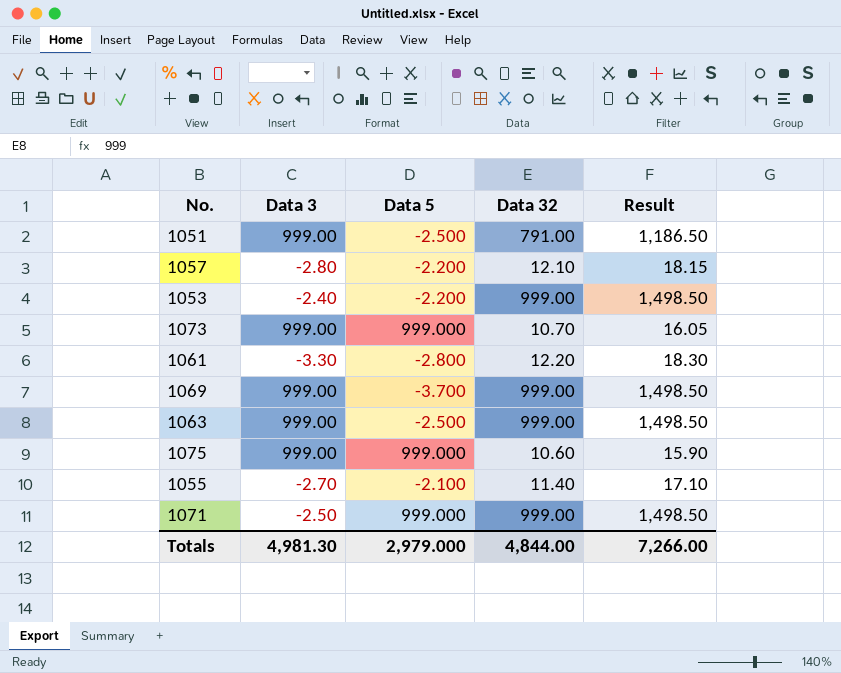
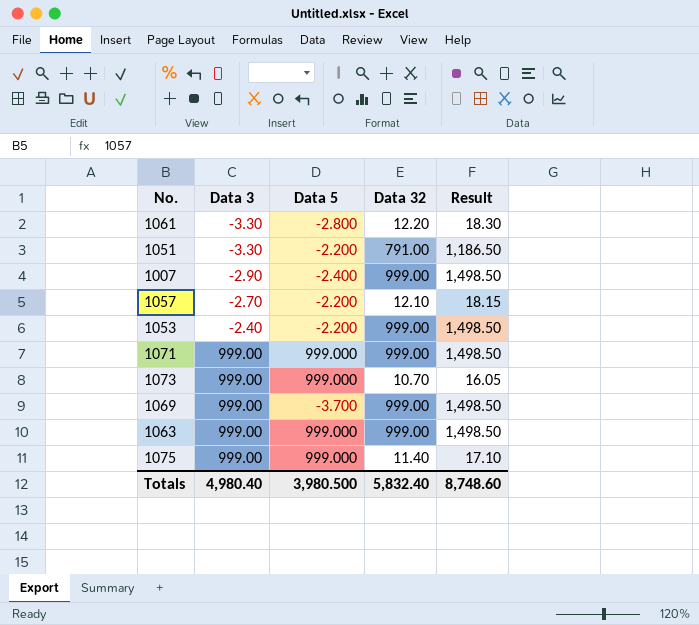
row order: none -> Data 3 ascending
row 1055: -2.70 | -2.100 | 11.40 | 17.10 -> none
1051 | Data 3: 999.00 -> -3.30
1051 | Data 5: -2.500 -> -2.200
row 1007: none -> -2.90 | -2.400 | 999.00 | 1,498.50
1057 | Data 3: -2.80 -> -2.70
1071 | Data 3: -2.50 -> 999.00
1063 | Data 5: -2.500 -> 999.000
1075 | Data 32: 10.60 -> 11.40
1075 | Result: 15.90 -> 17.10
Totals | Data 3: 4,981.30 -> 4,980.40
Totals | Data 5: 2,979.000 -> 3,980.500
Totals | Data 32: 4,844.00 -> 5,832.40
Totals | Result: 7,266.00 -> 8,748.60

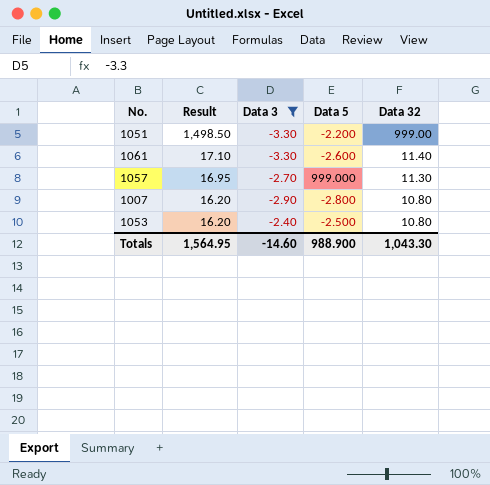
filter: none -> Data 3 != 999.00
row order: Data 3 ascending -> Result descending
column Result | position: 5 -> 2
1051 | Result: 1,186.50 -> 1,498.50
1051 | Data 32: 791.00 -> 999.00
1061 | Result: 18.30 -> 17.10
1061 | Data 5: -2.800 -> -2.600
1061 | Data 32: 12.20 -> 11.40
1057 | Result: 18.15 -> 16.95
1057 | Data 5: -2.200 -> 999.000
1057 | Data 32: 12.10 -> 11.30
1007 | Result: 1,498.50 -> 16.20
1007 | Data 5: -2.400 -> -2.800
1007 | Data 32: 999.00 -> 10.80
1053 | Result: 1,498.50 -> 16.20
1053 | Data 5: -2.200 -> -2.500
1053 | Data 32: 999.00 -> 10.80
Totals | Result: 8,748.60 -> 1,564.95
Totals | Data 3: 4,980.40 -> -14.60
Totals | Data 5: 3,980.500 -> 988.900
Totals | Data 32: 5,832.40 -> 1,043.30

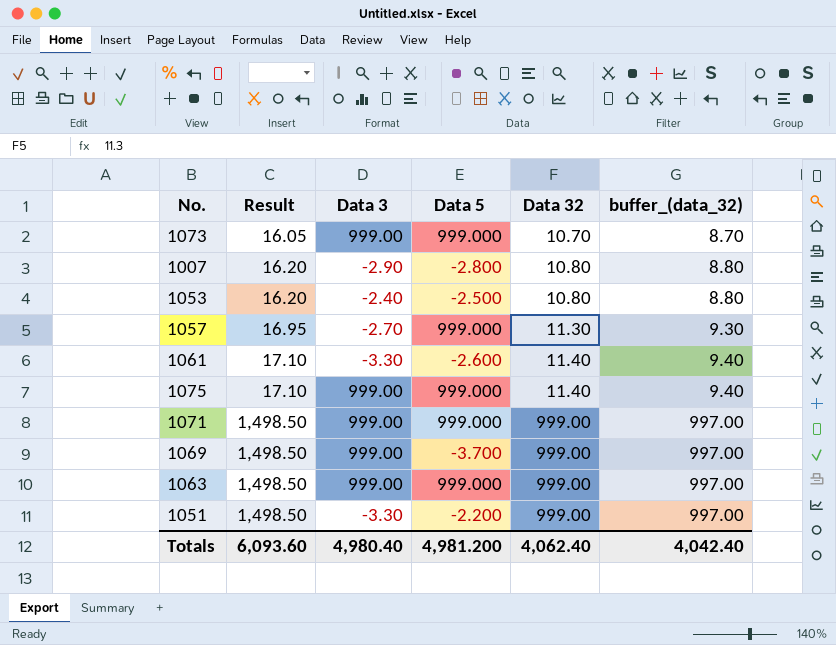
filter: Data 3 != 999.00 -> none
row order: Result descending -> Result ascending
column buffer_(data_32) | formula: none -> [Data 32] - 2
Totals | Result: 1,564.95 -> 6,093.60
Totals | Data 3: -14.60 -> 4,980.40
Totals | Data 5: 988.900 -> 4,981.200
Totals | Data 32: 1,043.30 -> 4,062.40

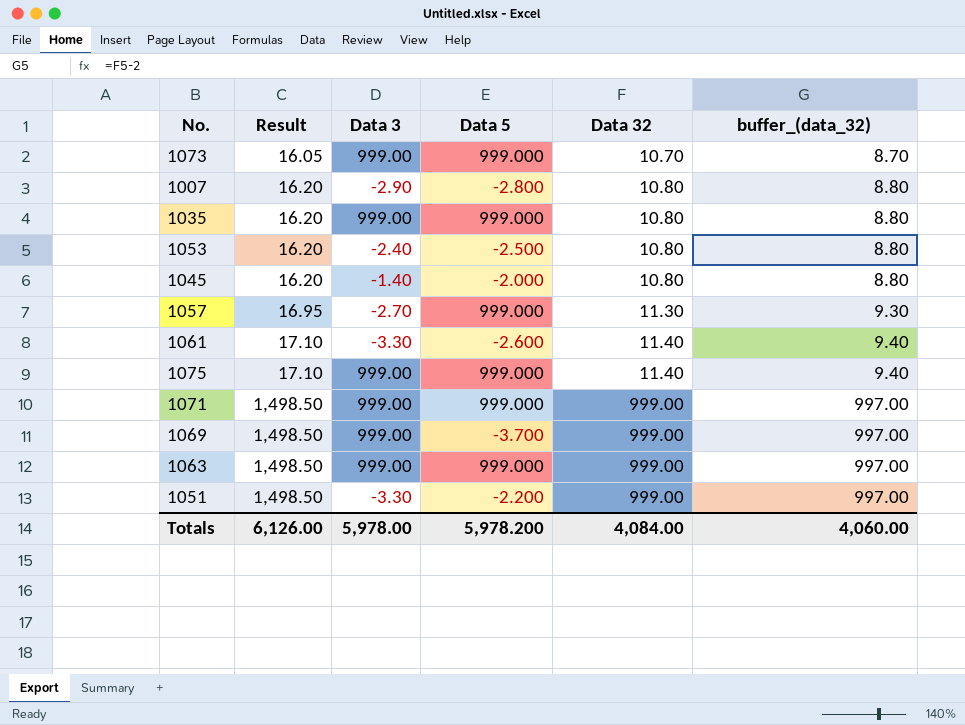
row 1035: none -> 16.20 | 999.00 | 999.000 | 10.80 | 8.80
row 1045: none -> 16.20 | -1.40 | -2.000 | 10.80 | 8.80
Totals | Result: 6,093.60 -> 6,126.00
Totals | Data 3: 4,980.40 -> 5,978.00
Totals | Data 5: 4,981.200 -> 5,978.200
Totals | Data 32: 4,062.40 -> 4,084.00
Totals | buffer_(data_32): 4,042.40 -> 4,060.00

